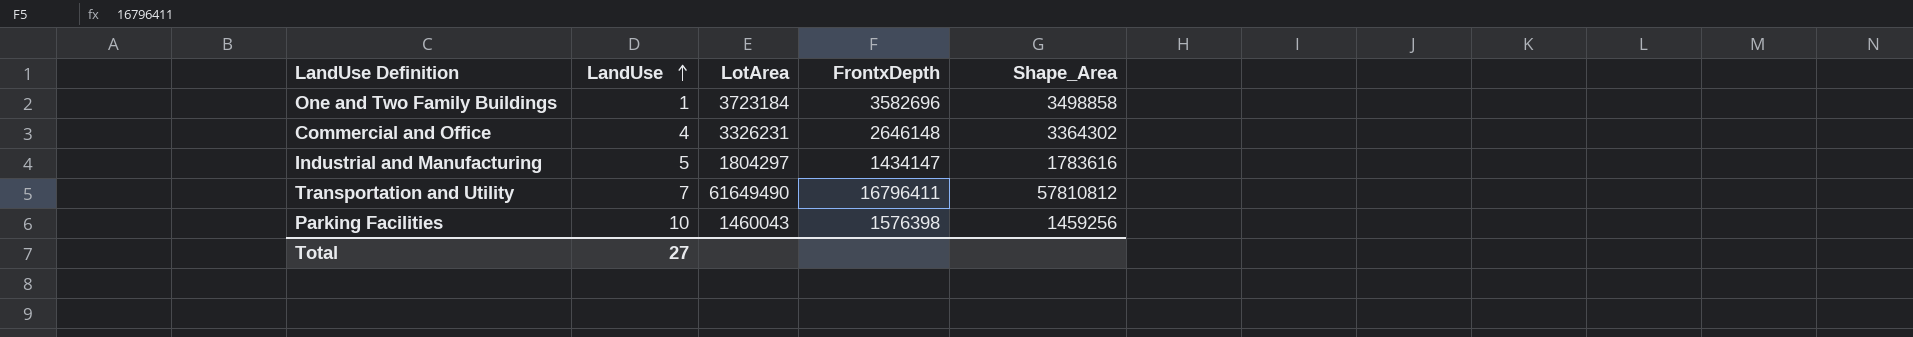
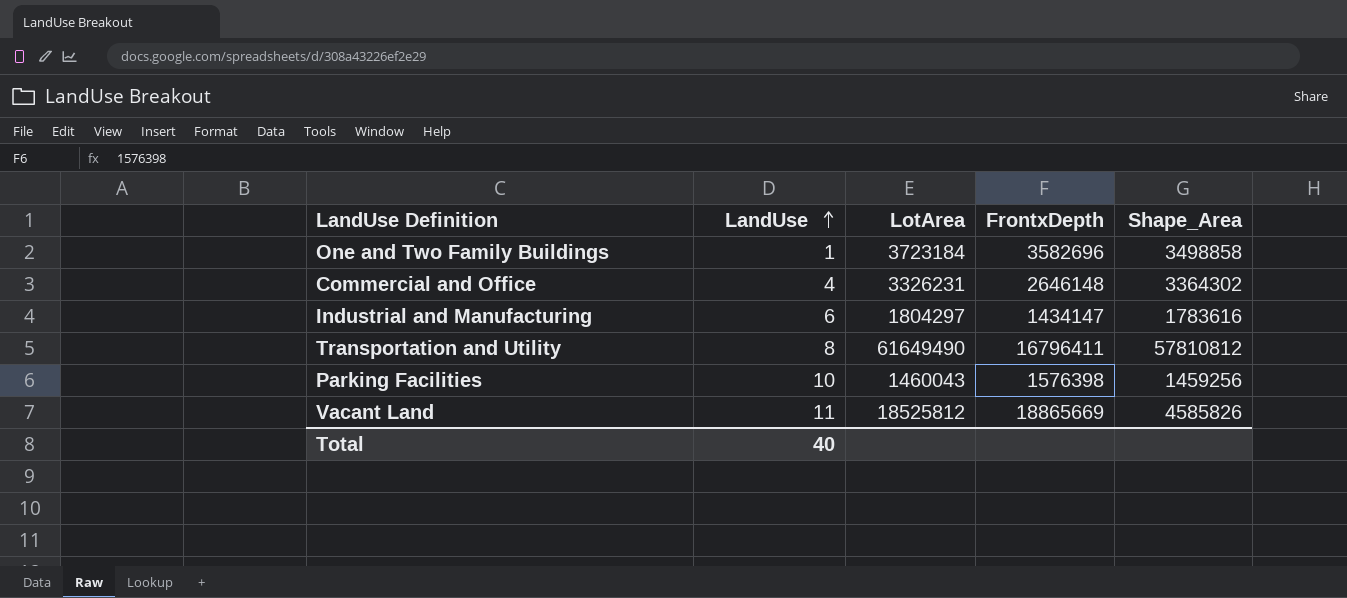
Industrial and Manufacturing | LandUse: 5 -> 6
Transportation and Utility | LandUse: 7 -> 8
row Vacant Land: none -> 11 | 18525812 | 18865669 | 4585826
Total | LandUse: 27 -> 40

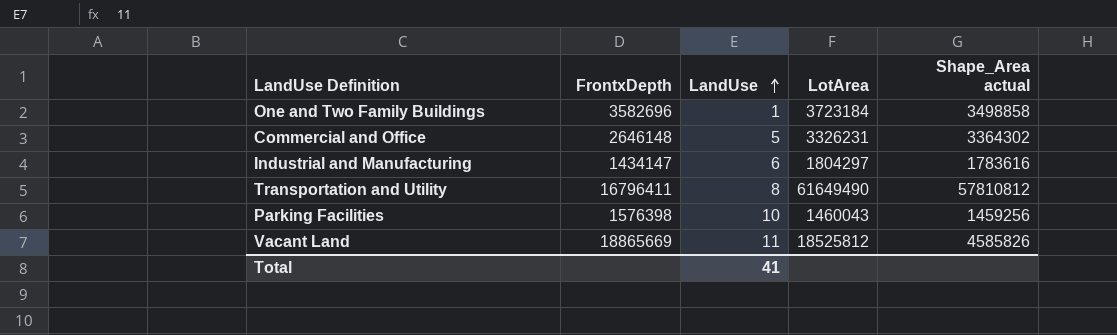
column FrontxDepth | position: 4 -> 2
column name: Shape_Area -> Shape_Area actual
Commercial and Office | LandUse: 4 -> 5
Total | LandUse: 40 -> 41

